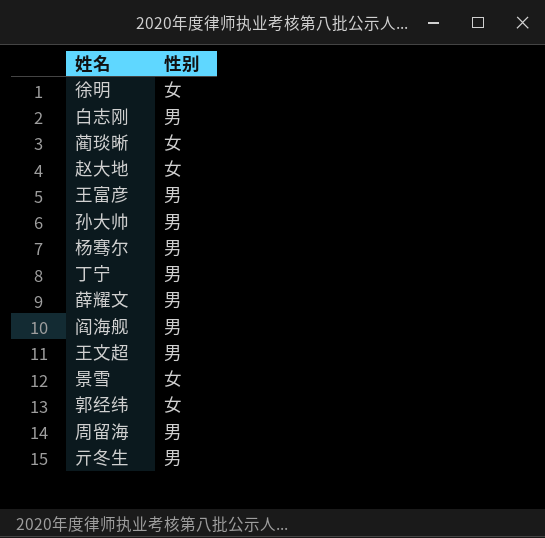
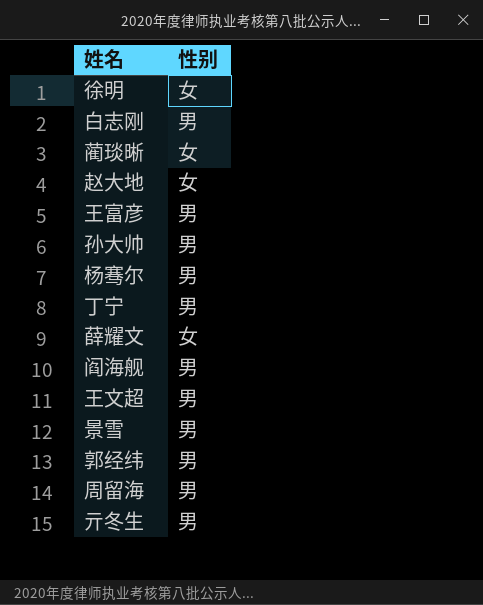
薛耀文 | 性别: 男 -> 女
景雪 | 性别: 女 -> 男
郭经纬 | 性别: 女 -> 男

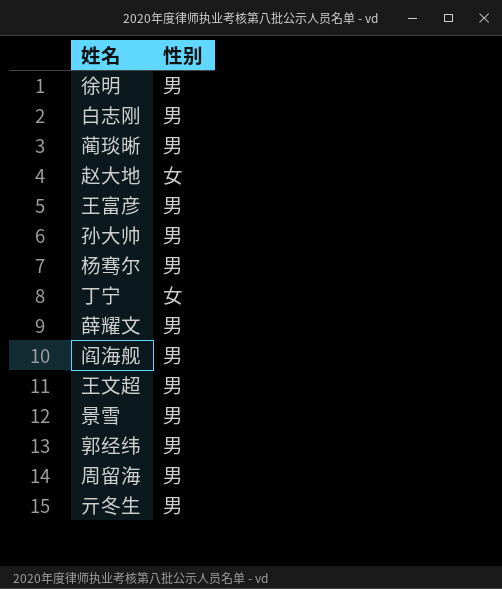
徐明 | 性别: 女 -> 男
蔺琰晰 | 性别: 女 -> 男
丁宁 | 性别: 男 -> 女
薛耀文 | 性别: 女 -> 男

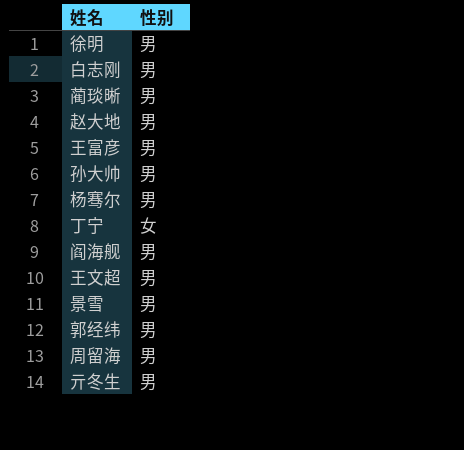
row 薛耀文: 男 -> none
赵大地 | 性别: 女 -> 男

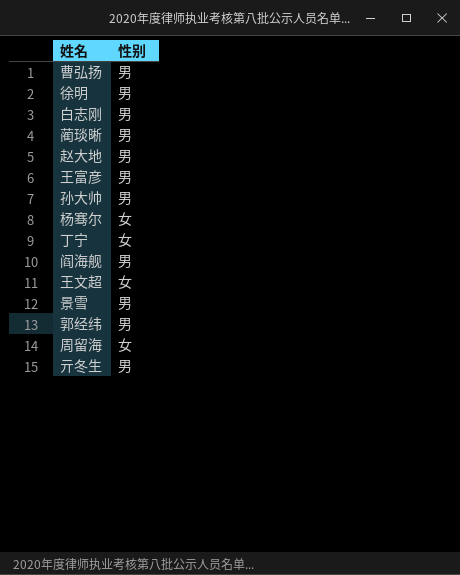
row 曹弘扬: none -> 男
杨骞尔 | 性别: 男 -> 女
王文超 | 性别: 男 -> 女
周留海 | 性别: 男 -> 女

